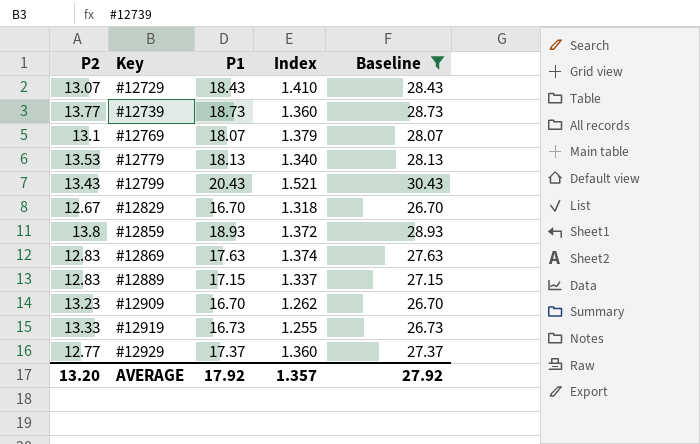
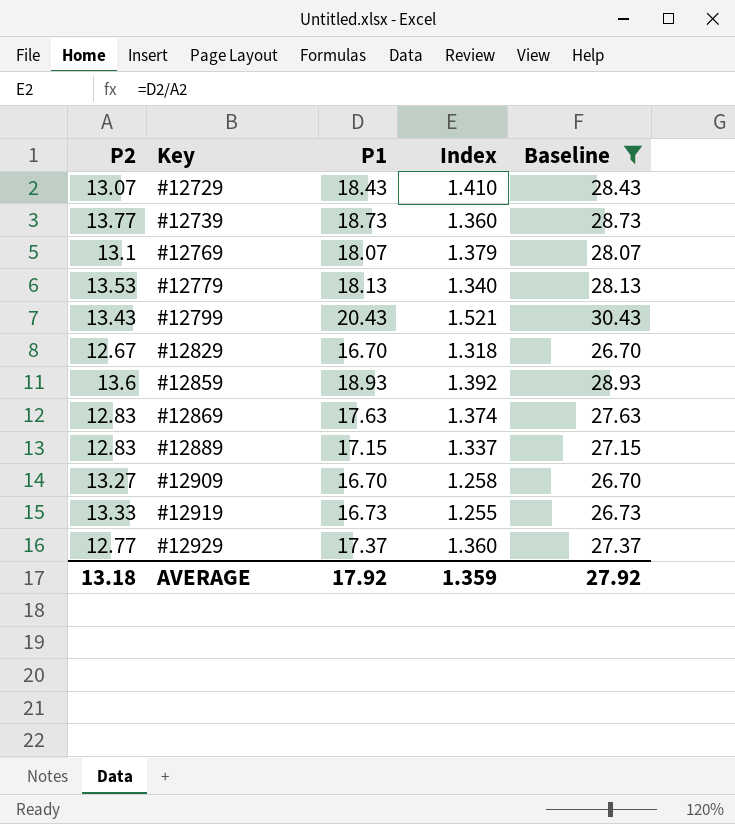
#12859 | P2: 13.8 -> 13.6
#12859 | Index: 1.372 -> 1.392
#12909 | P2: 13.23 -> 13.27
#12909 | Index: 1.262 -> 1.258
AVERAGE | P2: 13.20 -> 13.18
AVERAGE | Index: 1.357 -> 1.359

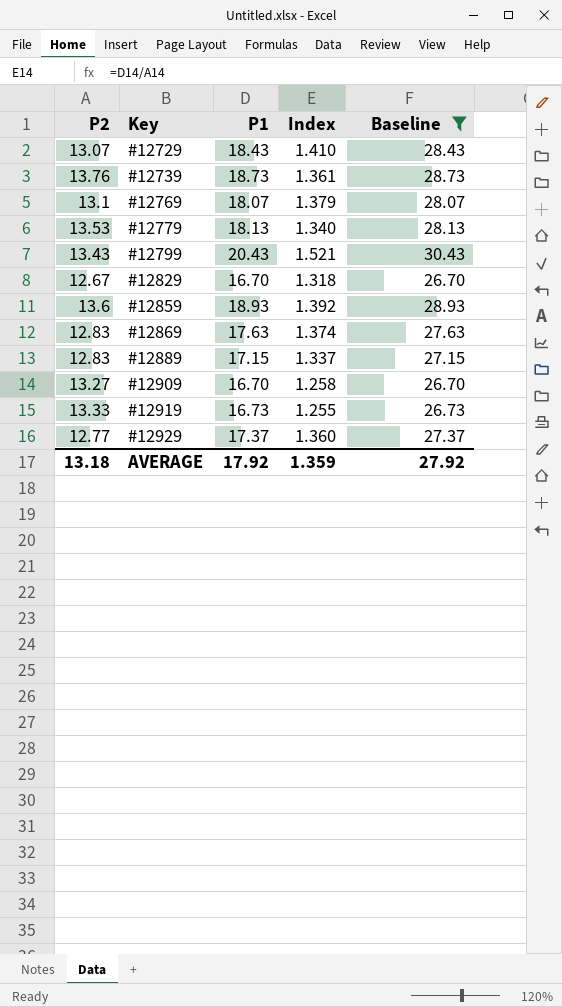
#12739 | P2: 13.77 -> 13.76
#12739 | Index: 1.360 -> 1.361

